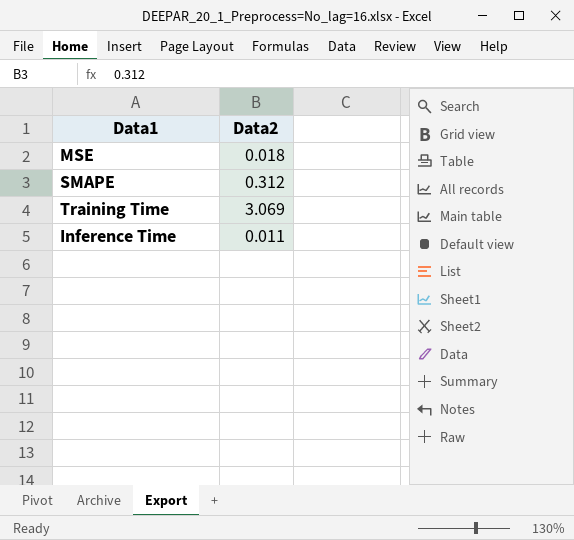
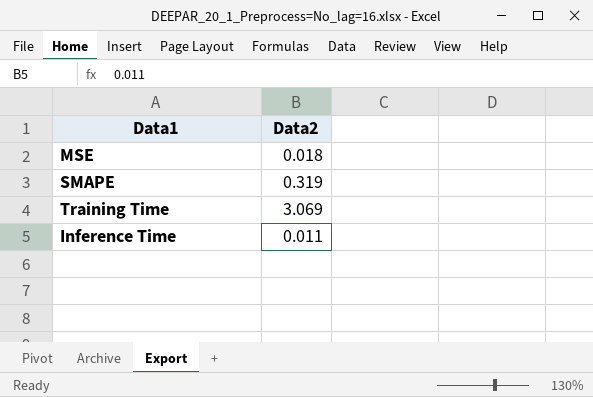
SMAPE | Data2: 0.312 -> 0.319

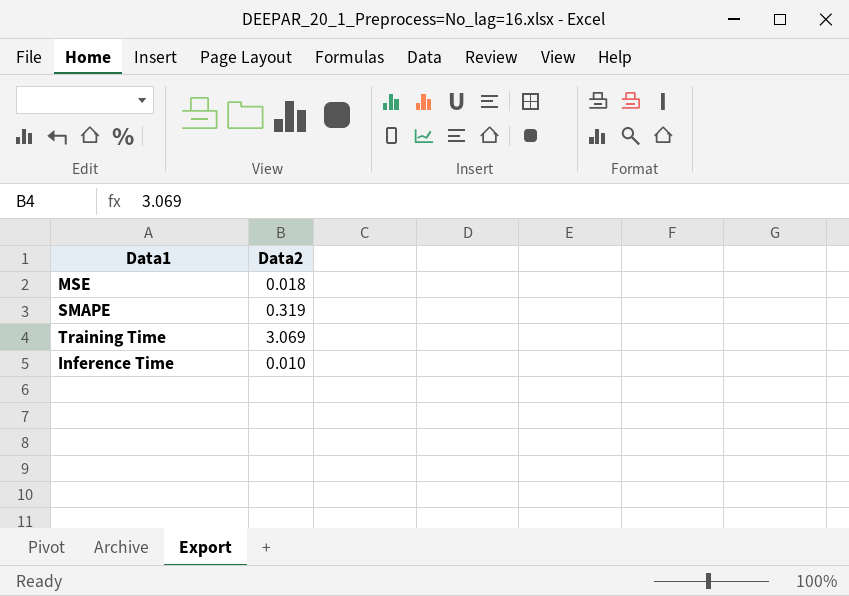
Inference Time | Data2: 0.011 -> 0.010

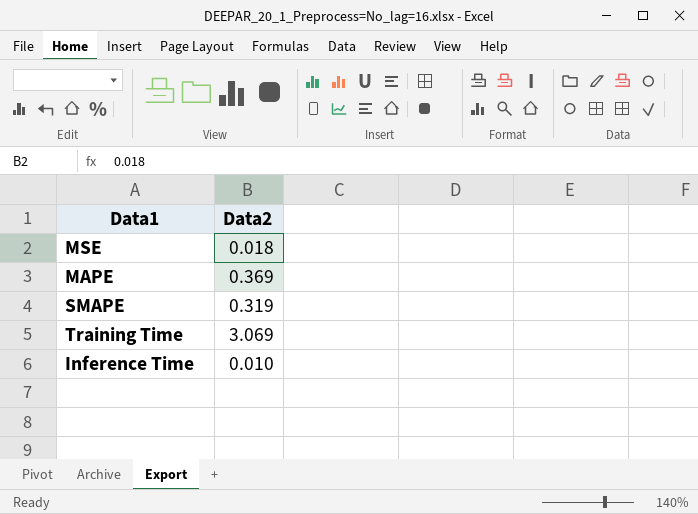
row MAPE: none -> 0.369

